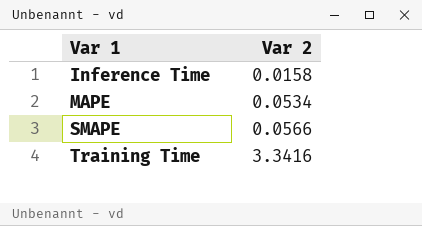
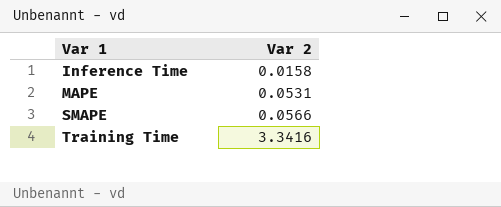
MAPE | Var 2: 0.0534 -> 0.0531

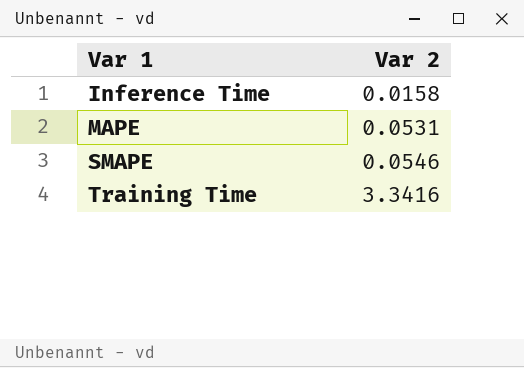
SMAPE | Var 2: 0.0566 -> 0.0546

